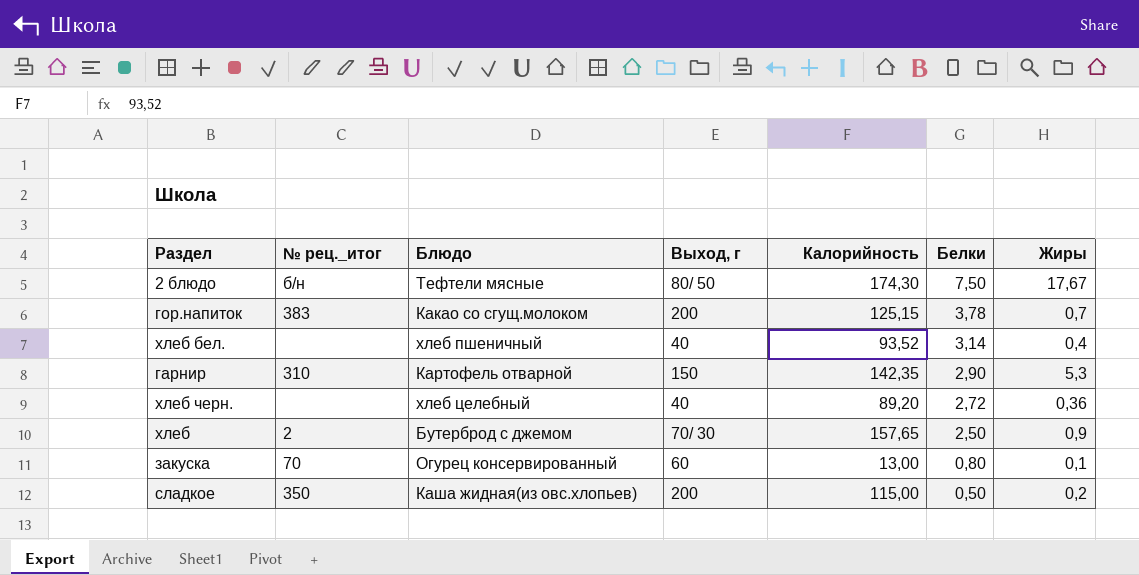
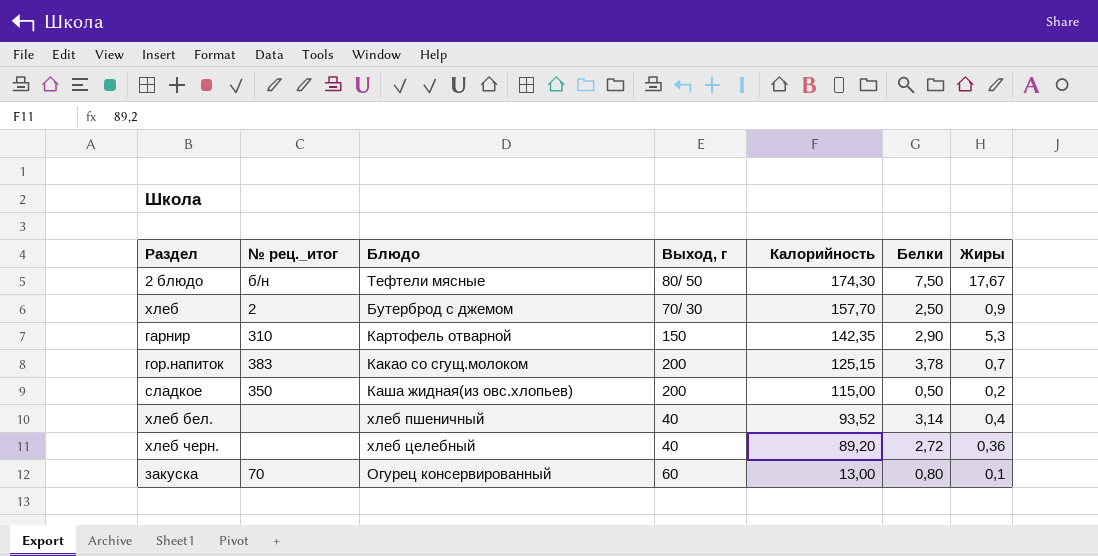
row order: Белки descending -> Калорийность descending
хлеб | Калорийность: 157,65 -> 157,70

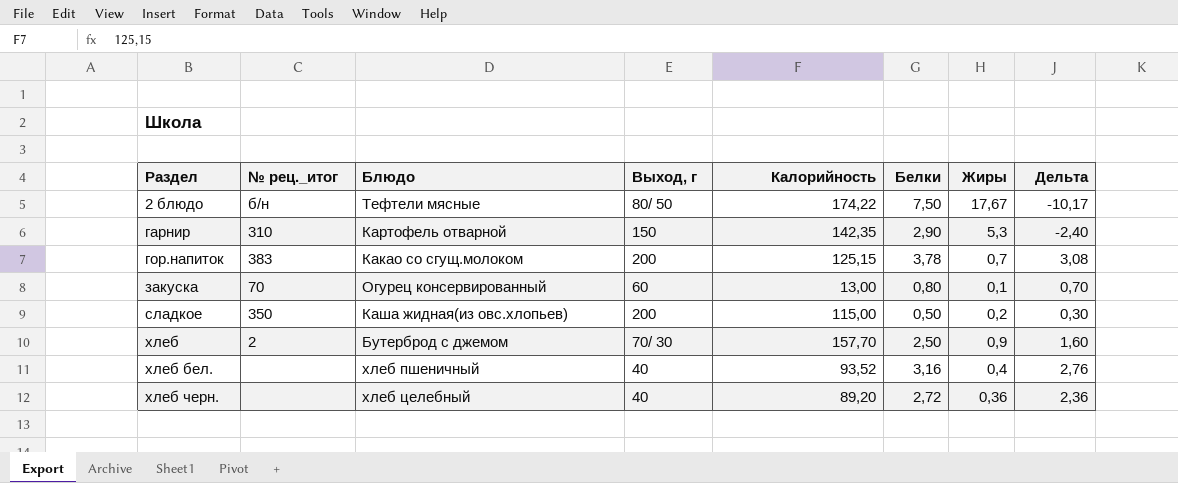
row order: Калорийность descending -> Раздел ascending
column Дельта | formula: none -> [Белки] - [Жиры]
2 блюдо | Калорийность: 174,30 -> 174,22
хлеб бел. | Белки: 3,14 -> 3,16

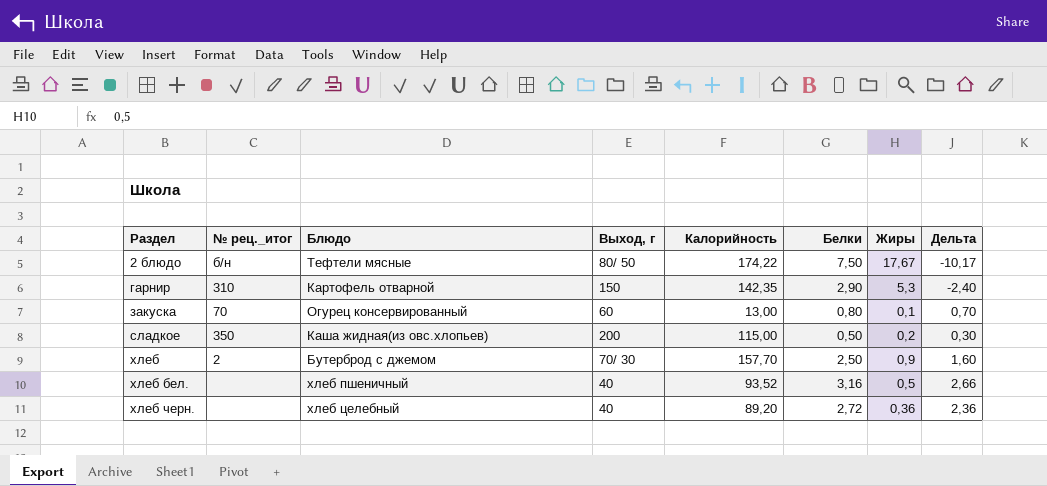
row гор.напиток: 383 | Какао со сгущ.молоком | 200 | 125,15 | 3,78 | 0,7 | 3,08 -> none
хлеб бел. | Жиры: 0,4 -> 0,5
хлеб бел. | Дельта: 2,76 -> 2,66

